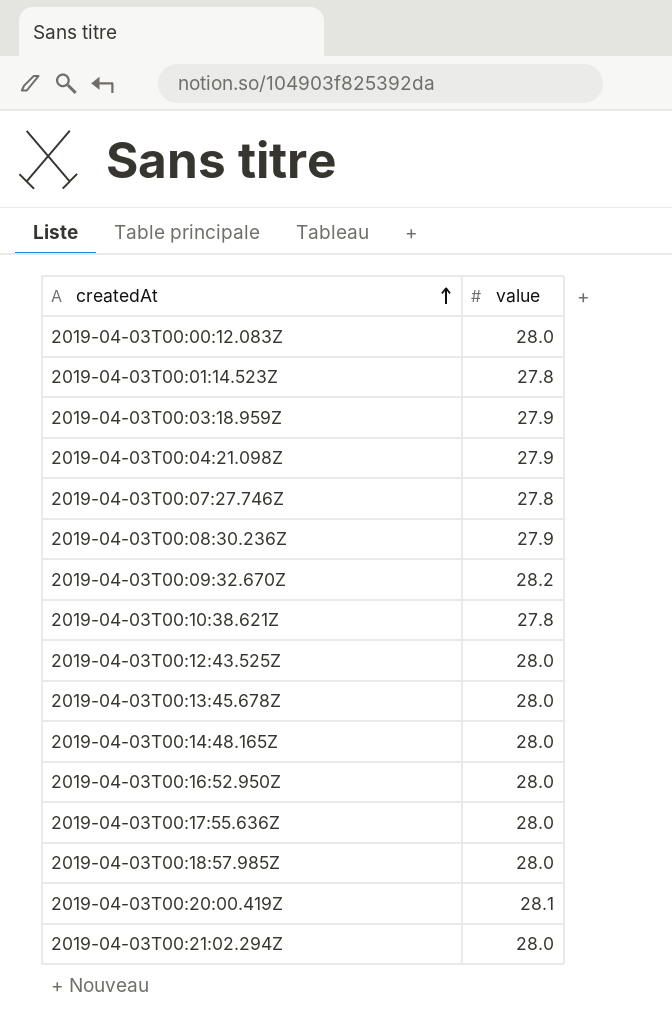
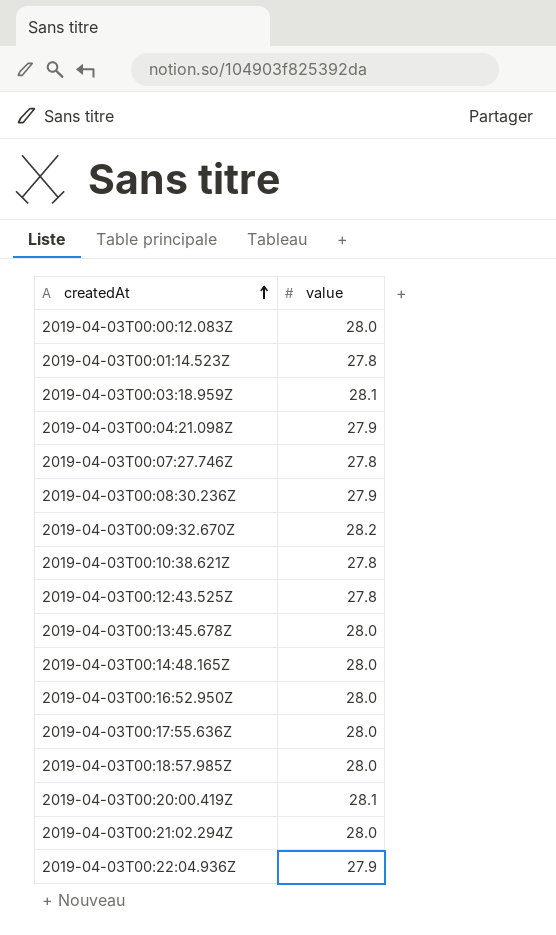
2019-04-03T00:03:18.959Z | value: 27.9 -> 28.1
2019-04-03T00:12:43.525Z | value: 28.0 -> 27.8
row 2019-04-03T00:22:04.936Z: none -> 27.9

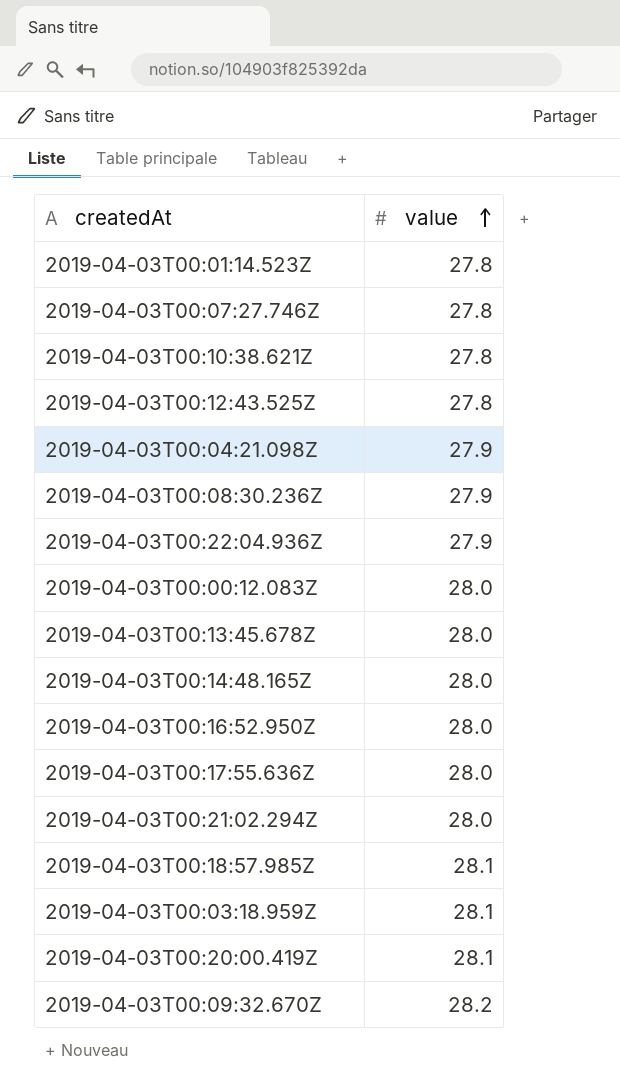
row order: createdAt ascending -> value ascending
2019-04-03T00:18:57.985Z | value: 28.0 -> 28.1

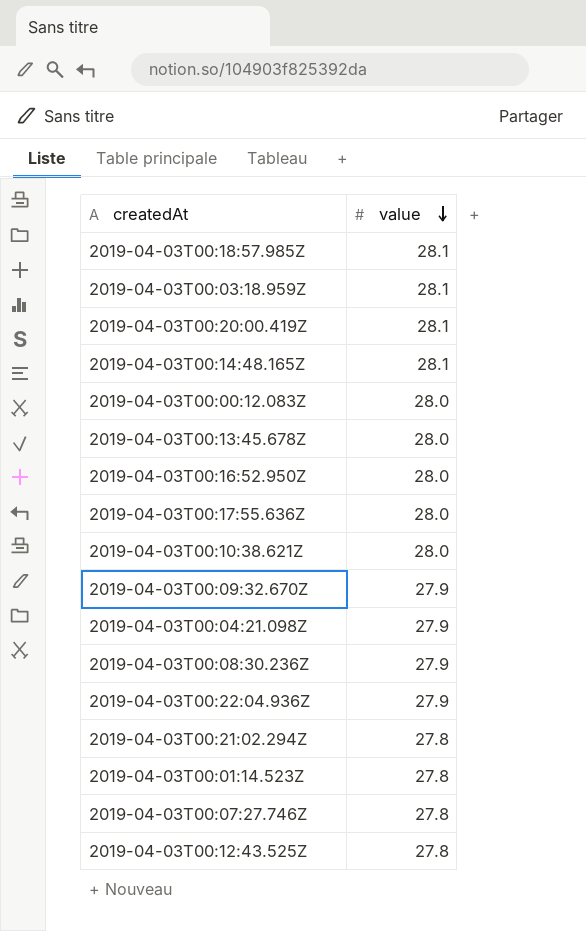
row order: value ascending -> value descending
2019-04-03T00:14:48.165Z | value: 28.0 -> 28.1
2019-04-03T00:10:38.621Z | value: 27.8 -> 28.0
2019-04-03T00:09:32.670Z | value: 28.2 -> 27.9
2019-04-03T00:21:02.294Z | value: 28.0 -> 27.8

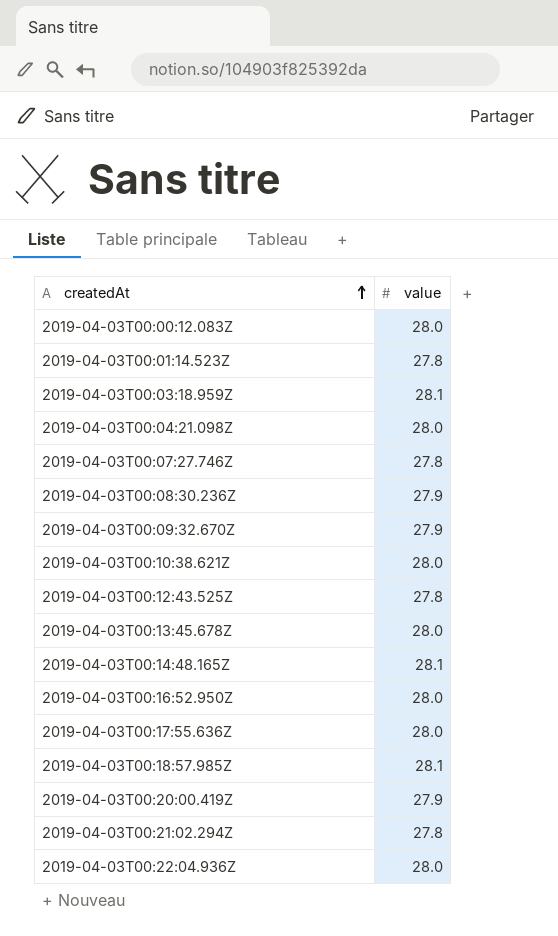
row order: value descending -> createdAt ascending
2019-04-03T00:04:21.098Z | value: 27.9 -> 28.0
2019-04-03T00:20:00.419Z | value: 28.1 -> 27.9
2019-04-03T00:22:04.936Z | value: 27.9 -> 28.0

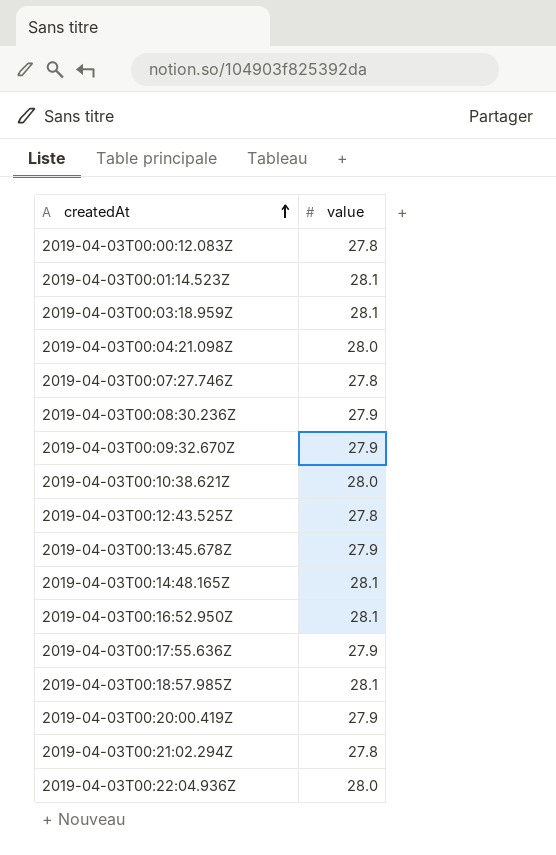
2019-04-03T00:00:12.083Z | value: 28.0 -> 27.8
2019-04-03T00:01:14.523Z | value: 27.8 -> 28.1
2019-04-03T00:13:45.678Z | value: 28.0 -> 27.9
2019-04-03T00:16:52.950Z | value: 28.0 -> 28.1
2019-04-03T00:17:55.636Z | value: 28.0 -> 27.9

